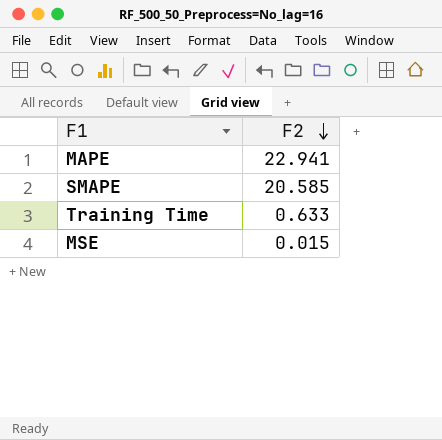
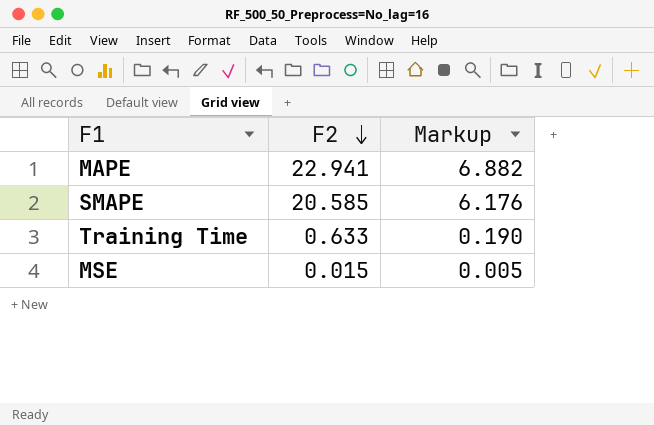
column Markup | formula: none -> [F2] * 0.3

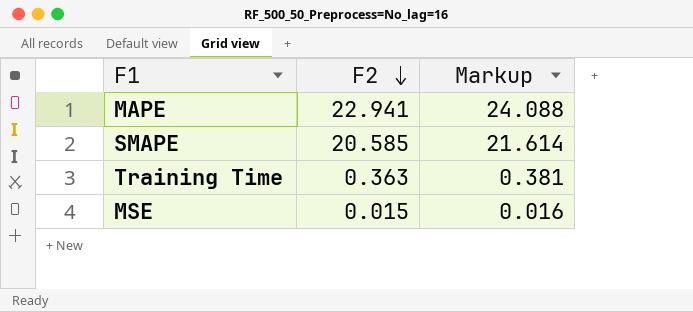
column Markup | formula: [F2] * 0.3 -> [F2] * 1.05
Training Time | F2: 0.633 -> 0.363

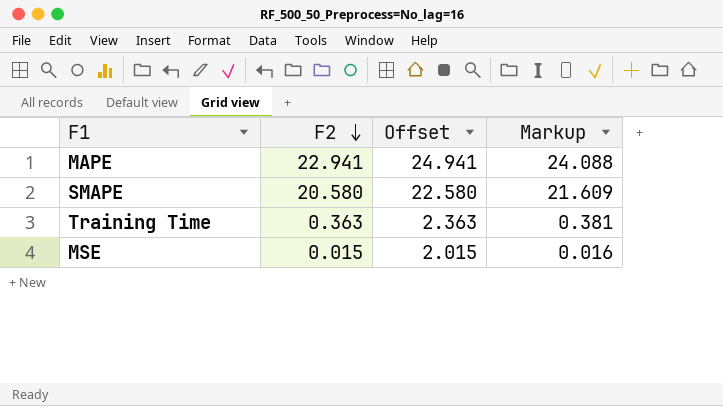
column Offset | formula: none -> [F2] + 2
SMAPE | F2: 20.585 -> 20.580
SMAPE | Markup: 21.614 -> 21.609

